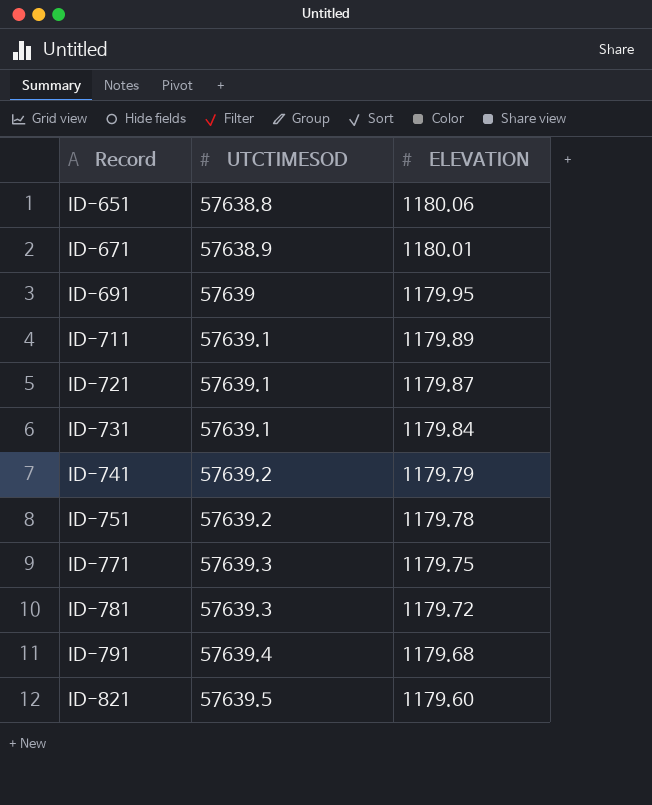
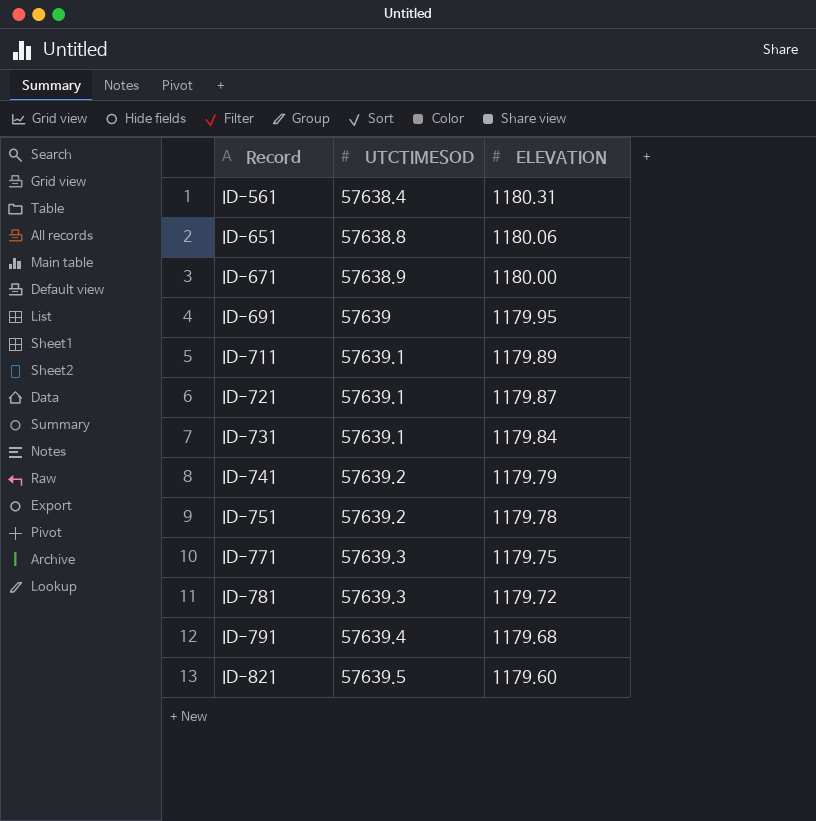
row ID-561: none -> 57638.4 | 1180.31
ID-671 | ELEVATION: 1180.01 -> 1180.00

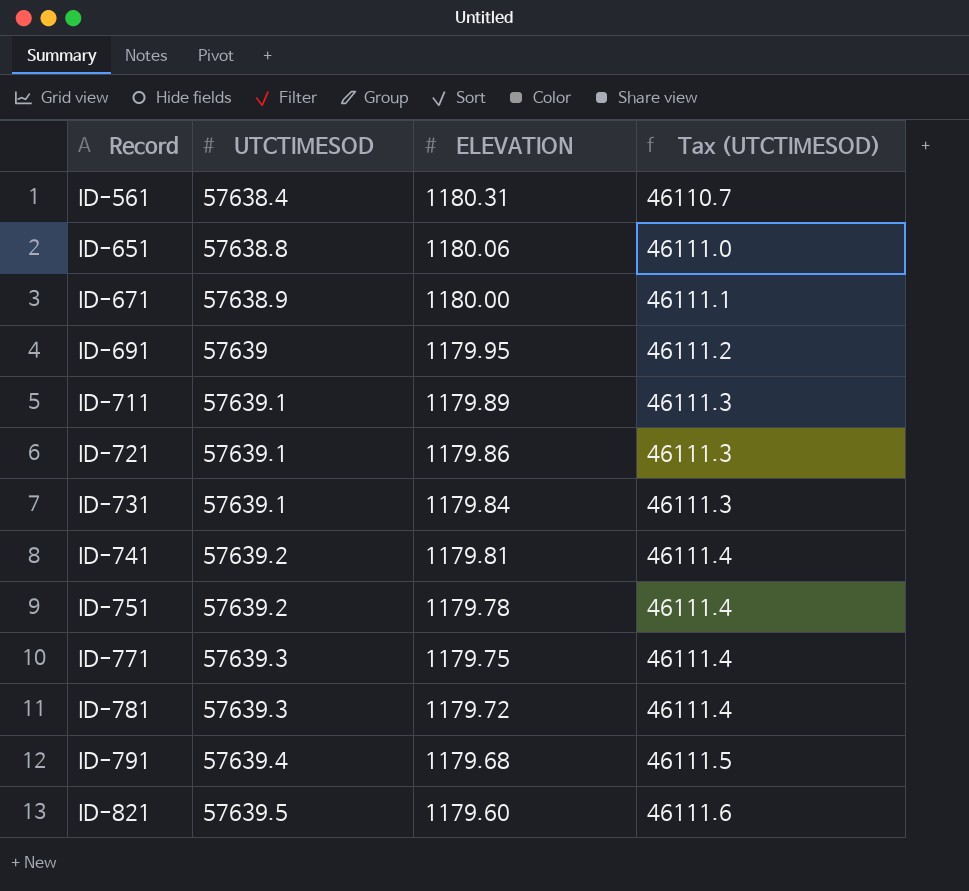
column Tax (UTCTIMESOD) | formula: none -> [UTCTIMESOD] * 0.8
ID-721 | ELEVATION: 1179.87 -> 1179.86
ID-741 | ELEVATION: 1179.79 -> 1179.81

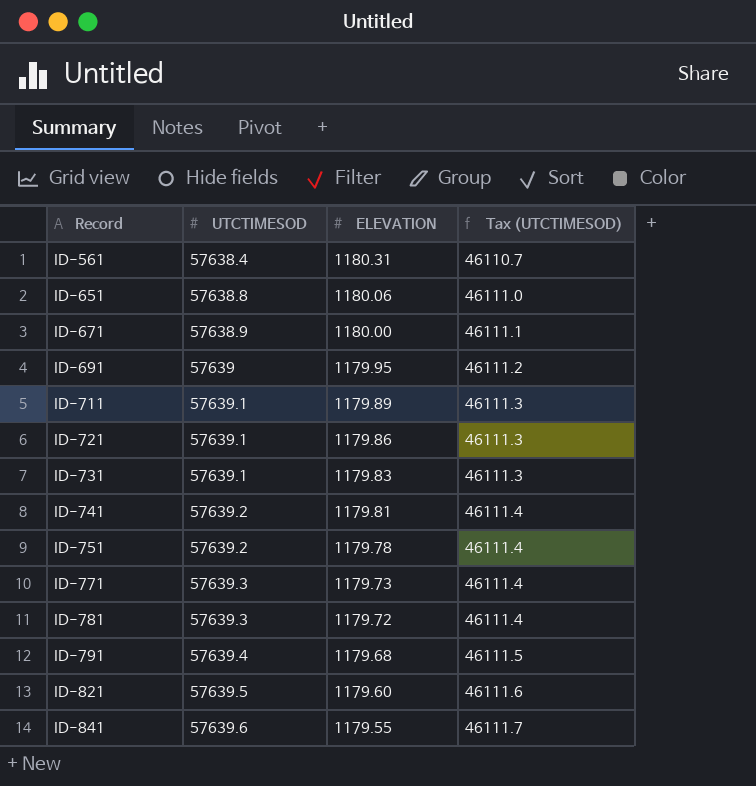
ID-731 | ELEVATION: 1179.84 -> 1179.83
ID-771 | ELEVATION: 1179.75 -> 1179.73
row ID-841: none -> 57639.6 | 1179.55 | 46111.7

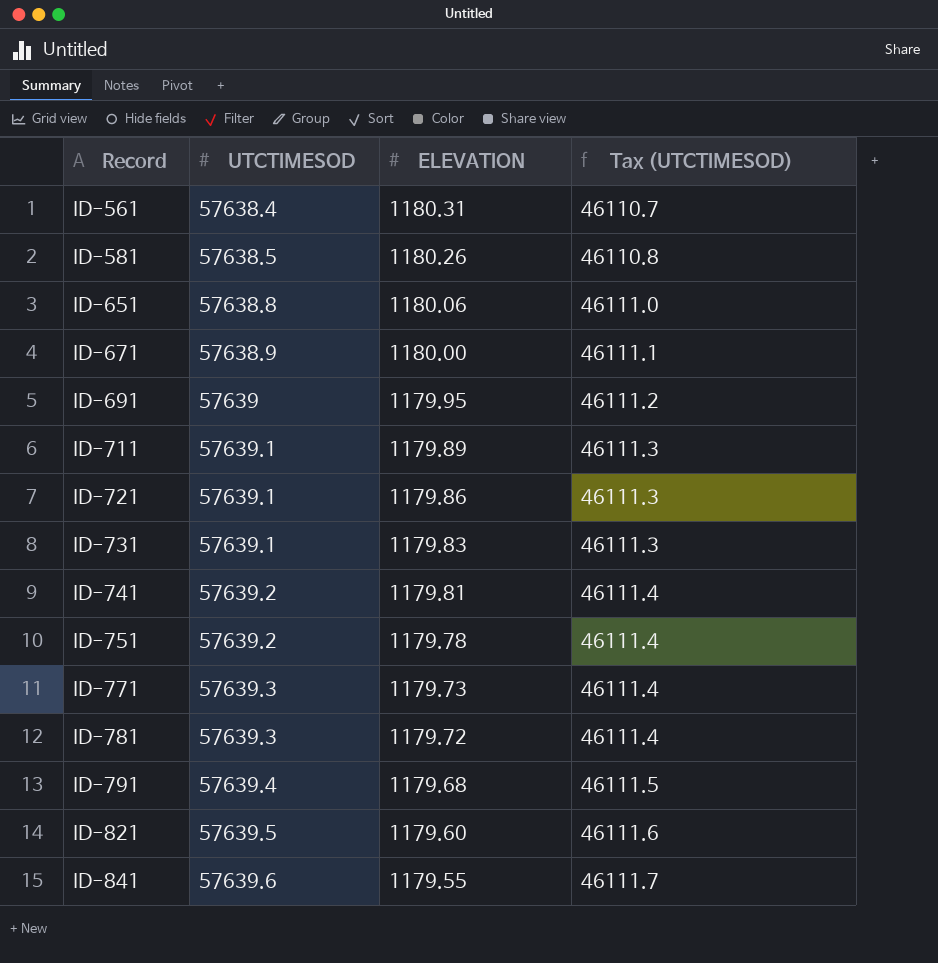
row ID-581: none -> 57638.5 | 1180.26 | 46110.8

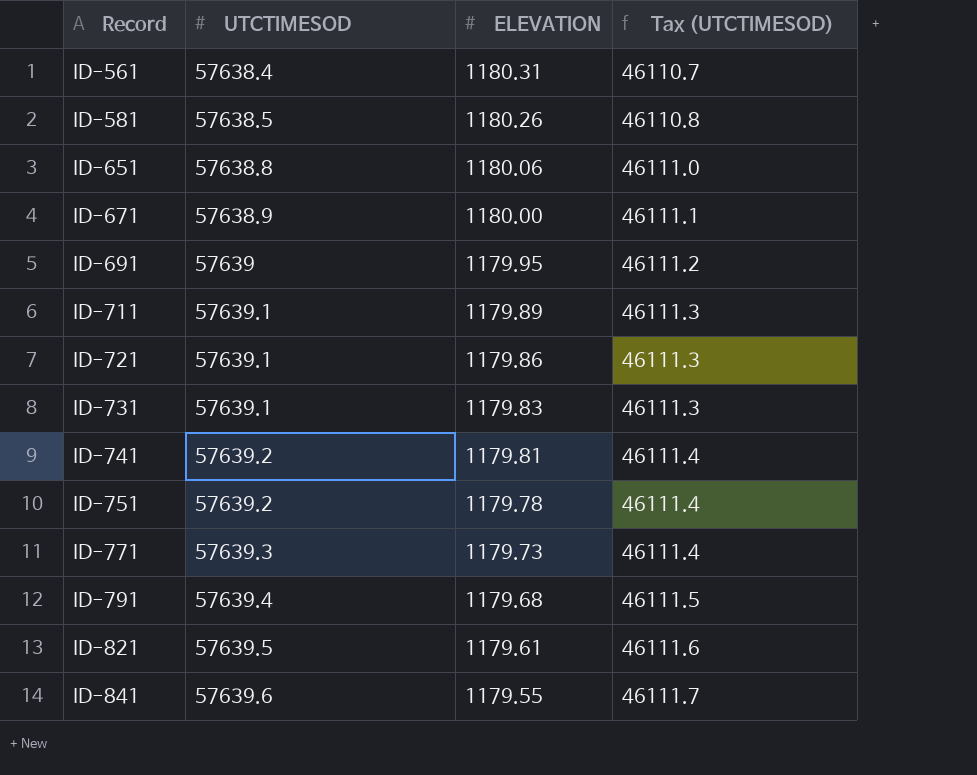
row ID-781: 57639.3 | 1179.72 | 46111.4 -> none
ID-821 | ELEVATION: 1179.60 -> 1179.61

